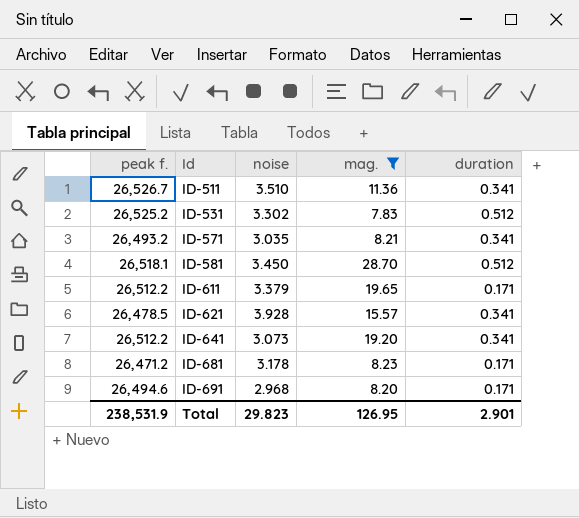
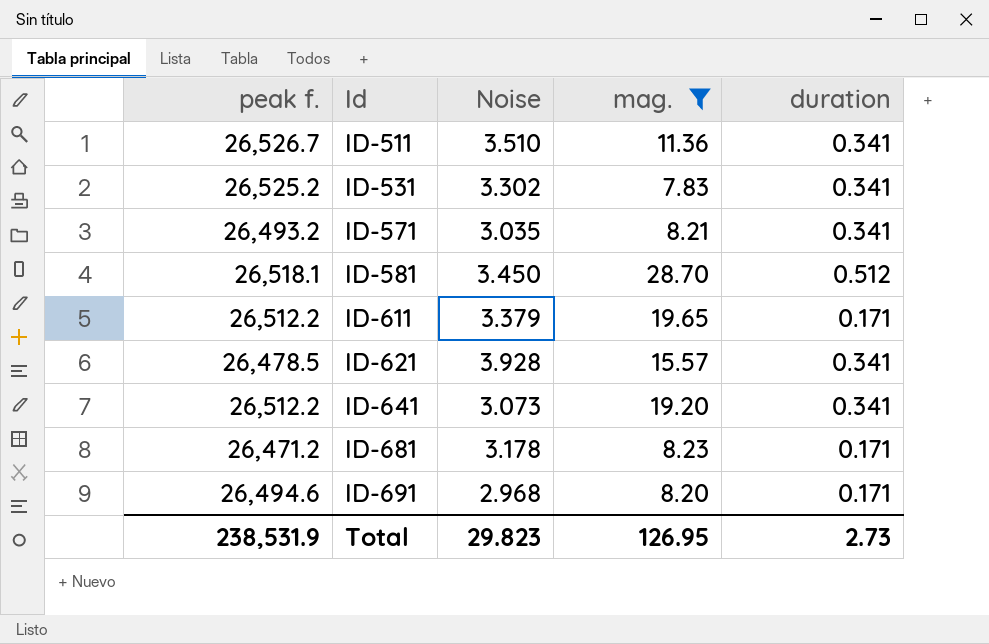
column name: noise -> Noise
ID-531 | duration: 0.512 -> 0.341
Total | duration: 2.901 -> 2.73

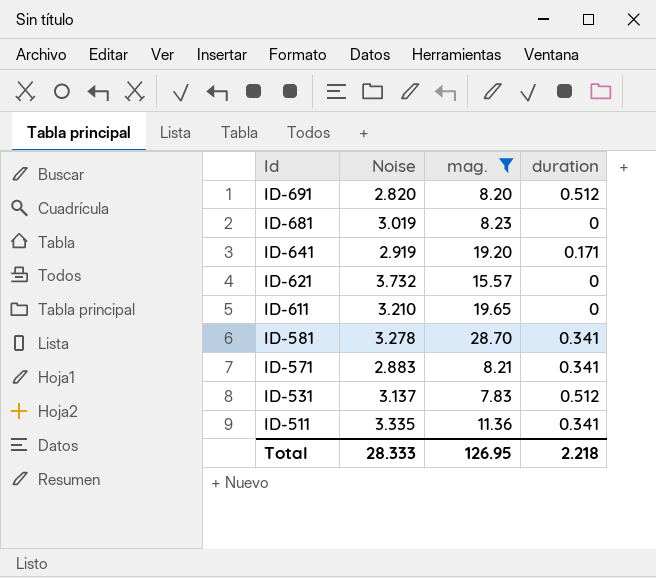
row order: Id ascending -> Id descending
column peak f. | position: 1 -> none
ID-691 | Noise: 2.968 -> 2.820
ID-691 | duration: 0.171 -> 0.512
ID-681 | Noise: 3.178 -> 3.019
ID-681 | duration: 0.171 -> 0
ID-641 | Noise: 3.073 -> 2.919
ID-641 | duration: 0.341 -> 0.171
ID-621 | Noise: 3.928 -> 3.732
ID-621 | duration: 0.341 -> 0
ID-611 | Noise: 3.379 -> 3.210
ID-611 | duration: 0.171 -> 0
ID-581 | Noise: 3.450 -> 3.278
ID-581 | duration: 0.512 -> 0.341
ID-571 | Noise: 3.035 -> 2.883
ID-531 | Noise: 3.302 -> 3.137
ID-531 | duration: 0.341 -> 0.512
ID-511 | Noise: 3.510 -> 3.335
Total | Noise: 29.823 -> 28.333
Total | duration: 2.73 -> 2.218

